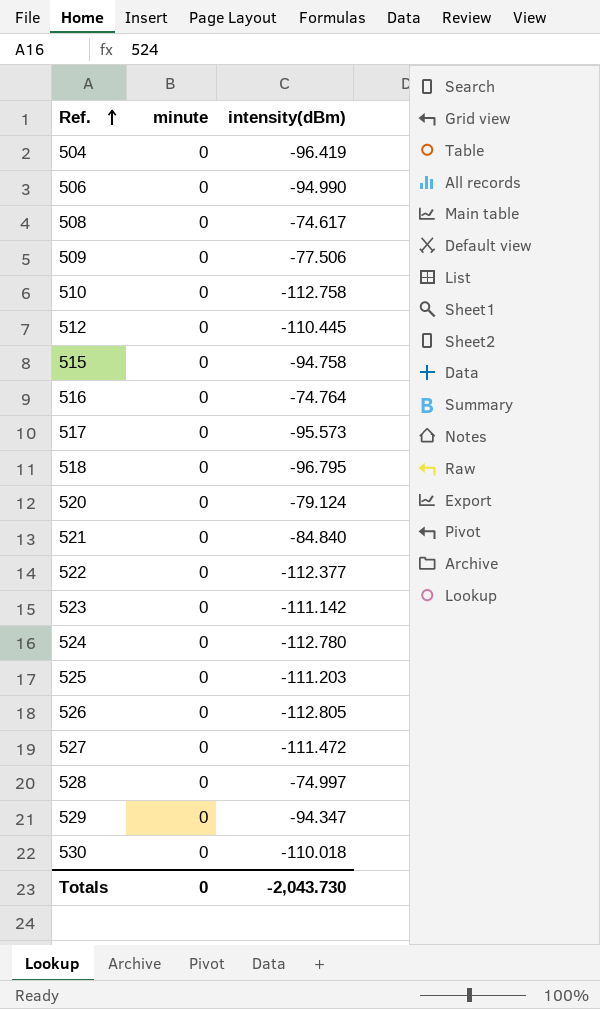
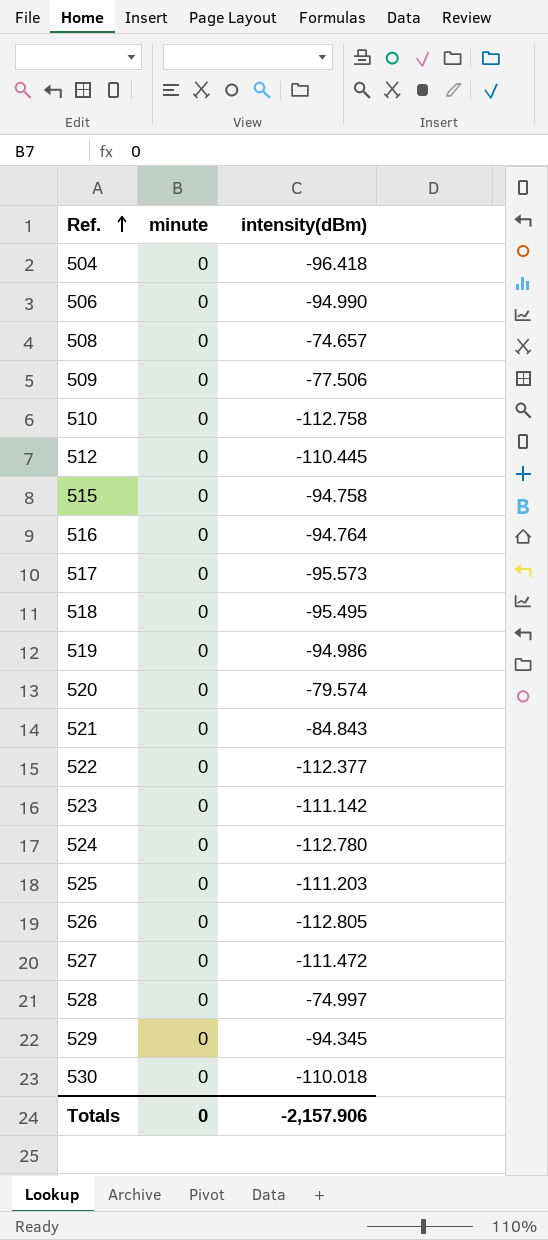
504 | intensity(dBm): -96.419 -> -96.418
508 | intensity(dBm): -74.617 -> -74.657
516 | intensity(dBm): -74.764 -> -94.764
518 | intensity(dBm): -96.795 -> -95.495
row 519: none -> 0 | -94.986
520 | intensity(dBm): -79.124 -> -79.574
521 | intensity(dBm): -84.840 -> -84.843
529 | intensity(dBm): -94.347 -> -94.345
Totals | intensity(dBm): -2,043.730 -> -2,157.906

